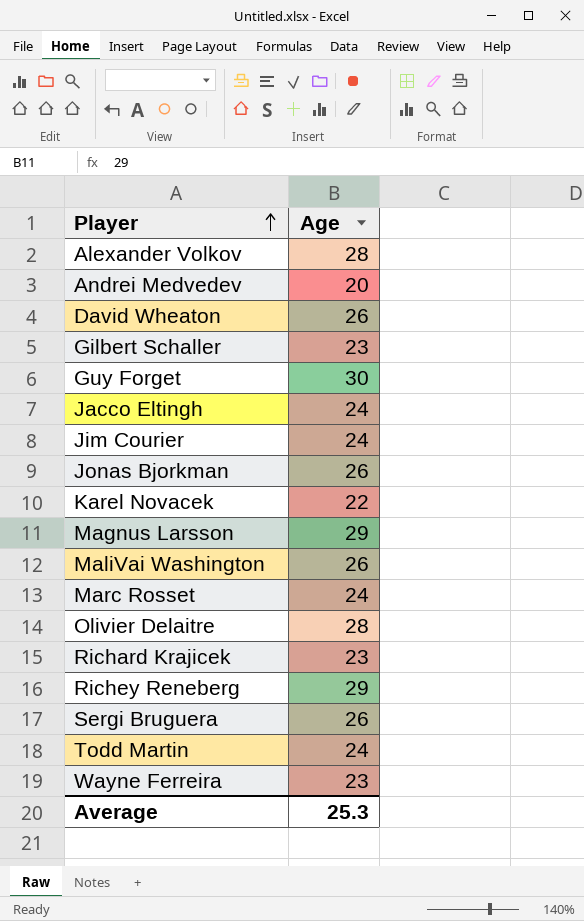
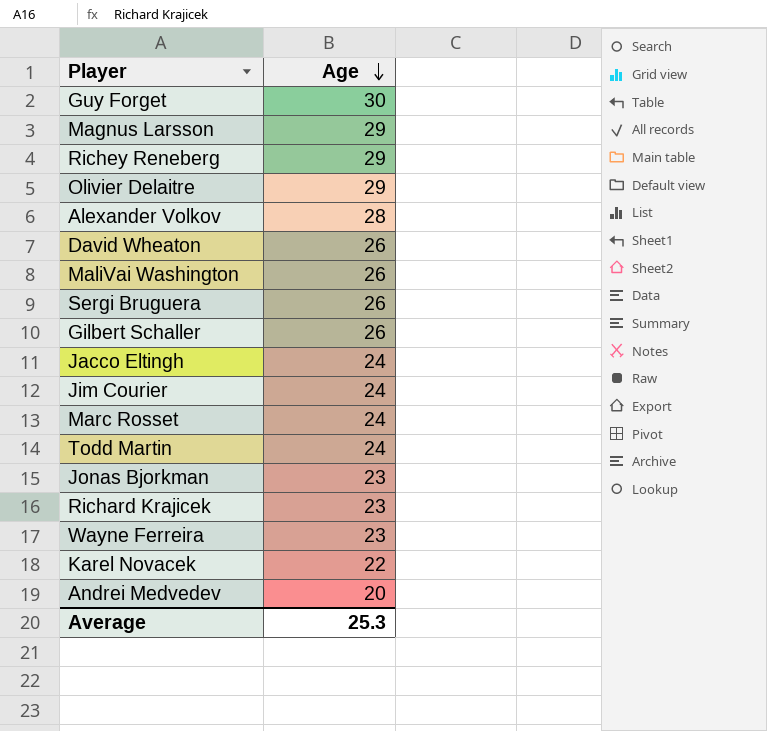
row order: Player ascending -> Age descending
Olivier Delaitre | Age: 28 -> 29
Gilbert Schaller | Age: 23 -> 26
Jonas Bjorkman | Age: 26 -> 23

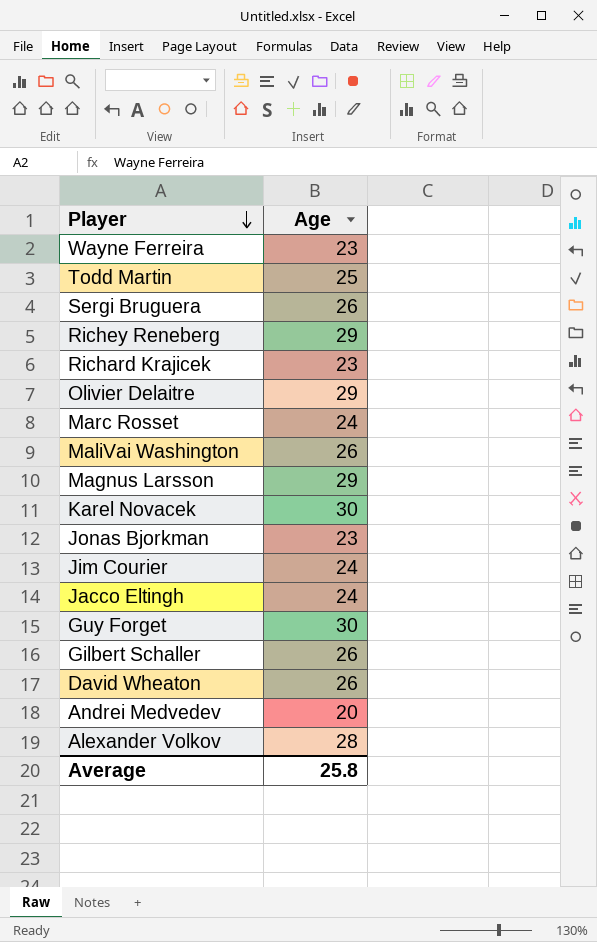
row order: Age descending -> Player descending
Todd Martin | Age: 24 -> 25
Karel Novacek | Age: 22 -> 30
Average | Age: 25.3 -> 25.8

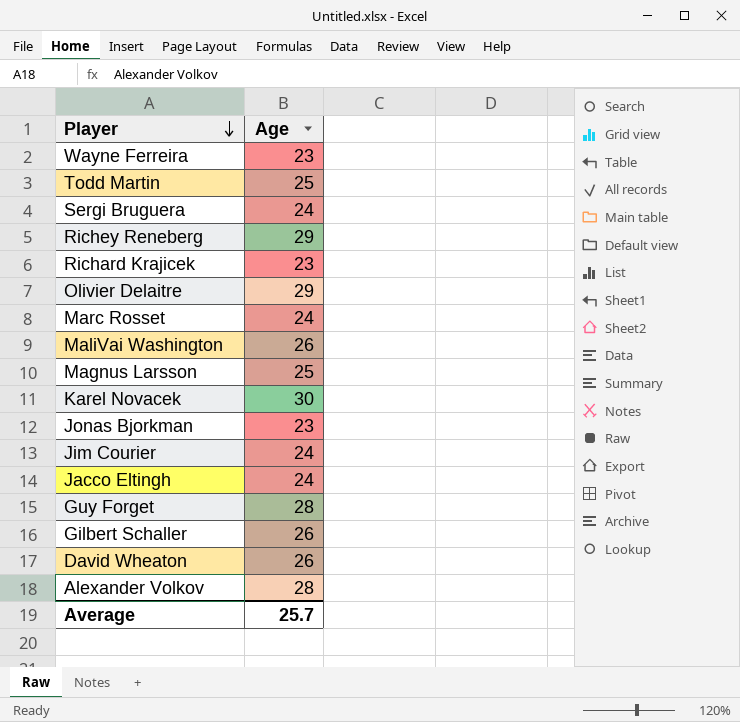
row Andrei Medvedev: 20 -> none
Sergi Bruguera | Age: 26 -> 24
Magnus Larsson | Age: 29 -> 25
Guy Forget | Age: 30 -> 28
Average | Age: 25.8 -> 25.7

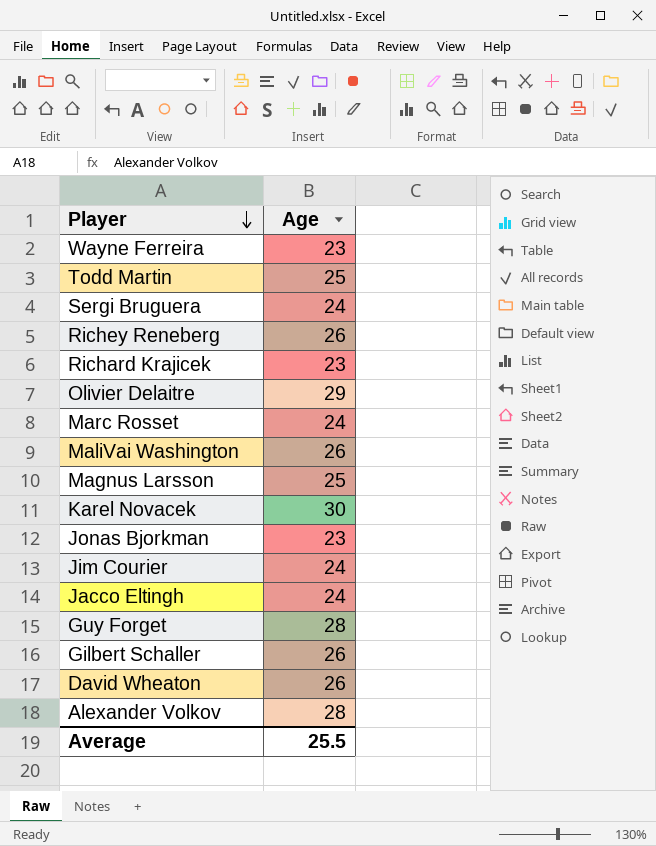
Richey Reneberg | Age: 29 -> 26
Average | Age: 25.7 -> 25.5

